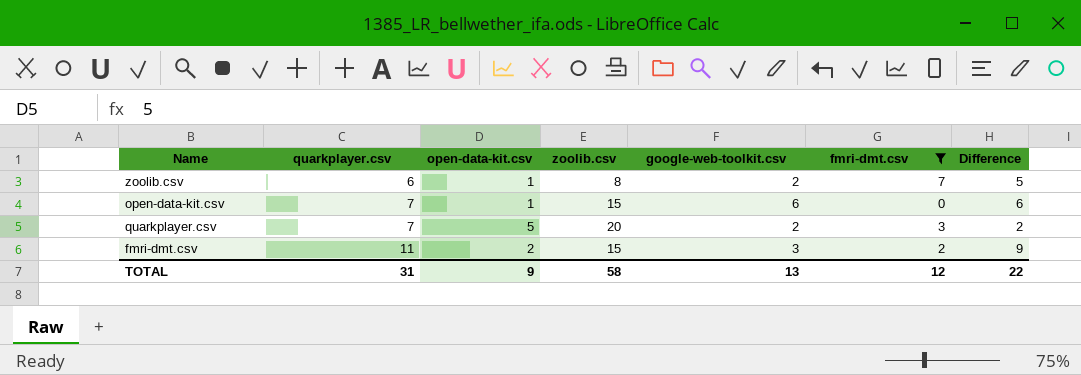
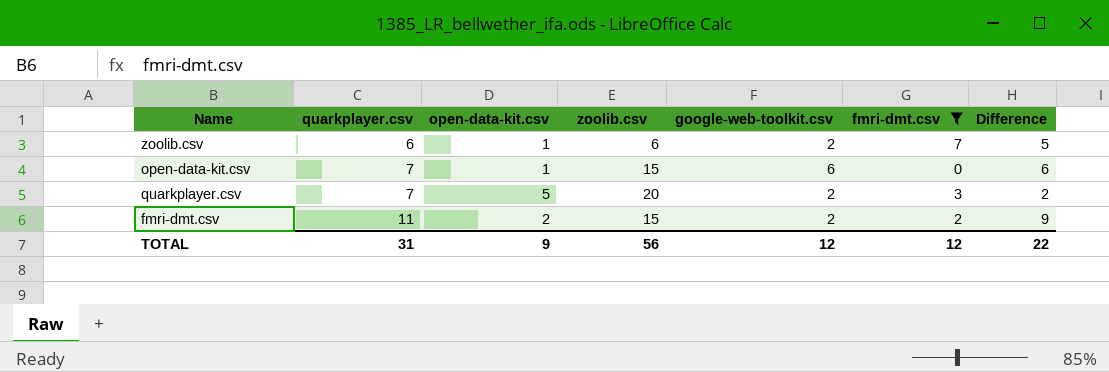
zoolib.csv | zoolib.csv: 8 -> 6
fmri-dmt.csv | google-web-toolkit.csv: 3 -> 2
TOTAL | zoolib.csv: 58 -> 56
TOTAL | google-web-toolkit.csv: 13 -> 12

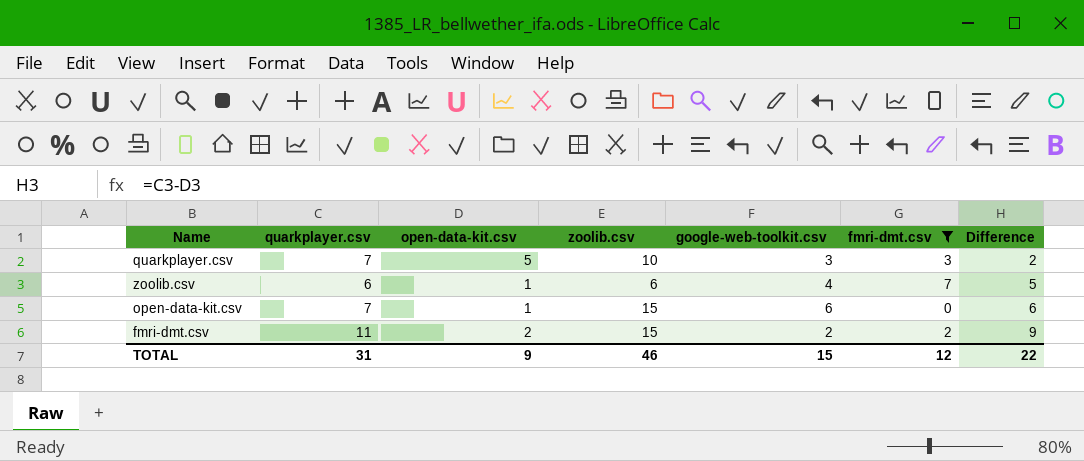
row order: quarkplayer.csv ascending -> Difference ascending
quarkplayer.csv | zoolib.csv: 20 -> 10
quarkplayer.csv | google-web-toolkit.csv: 2 -> 3
zoolib.csv | google-web-toolkit.csv: 2 -> 4
TOTAL | zoolib.csv: 56 -> 46
TOTAL | google-web-toolkit.csv: 12 -> 15

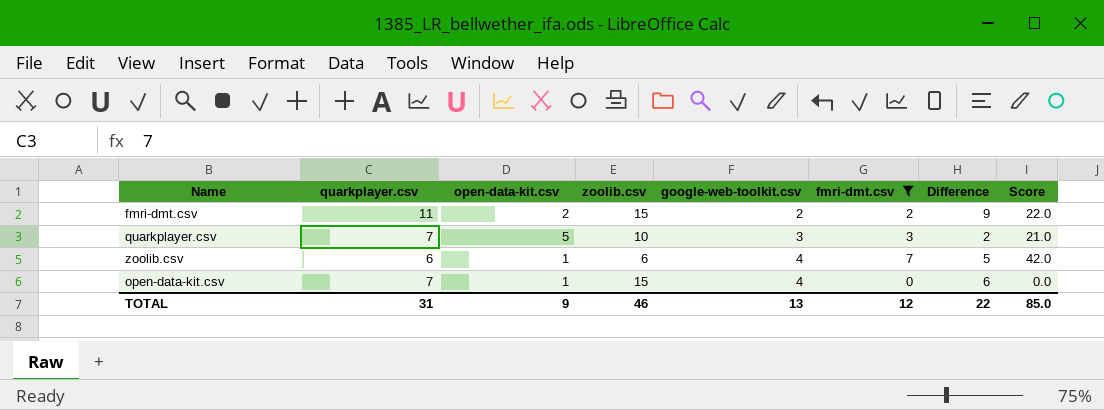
row order: Difference ascending -> google-web-toolkit.csv ascending
column Score | formula: none -> [quarkplayer.csv] * [fmri-dmt.csv]
open-data-kit.csv | google-web-toolkit.csv: 6 -> 4
TOTAL | google-web-toolkit.csv: 15 -> 13

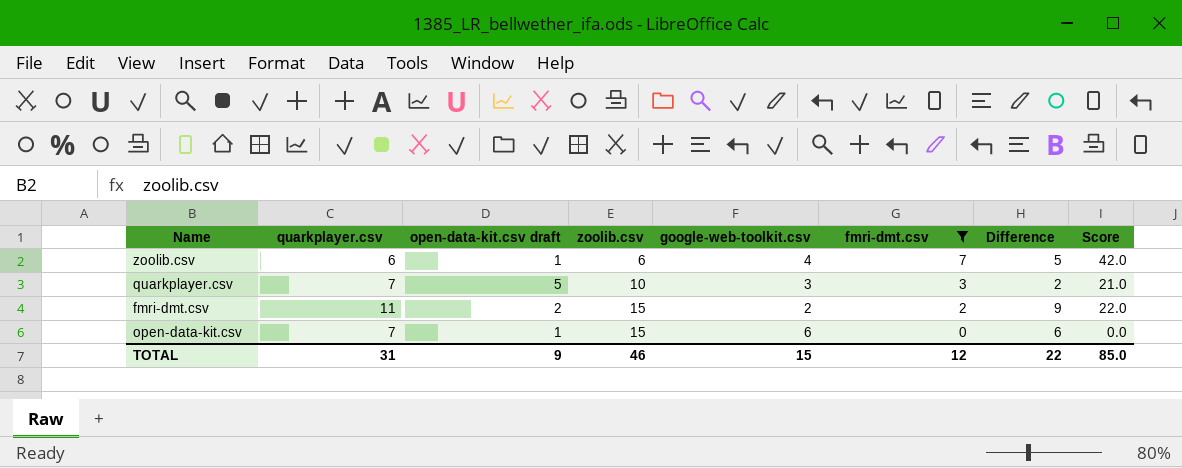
row order: google-web-toolkit.csv ascending -> zoolib.csv ascending
column name: open-data-kit.csv -> open-data-kit.csv draft
open-data-kit.csv | google-web-toolkit.csv: 4 -> 6
TOTAL | google-web-toolkit.csv: 13 -> 15

